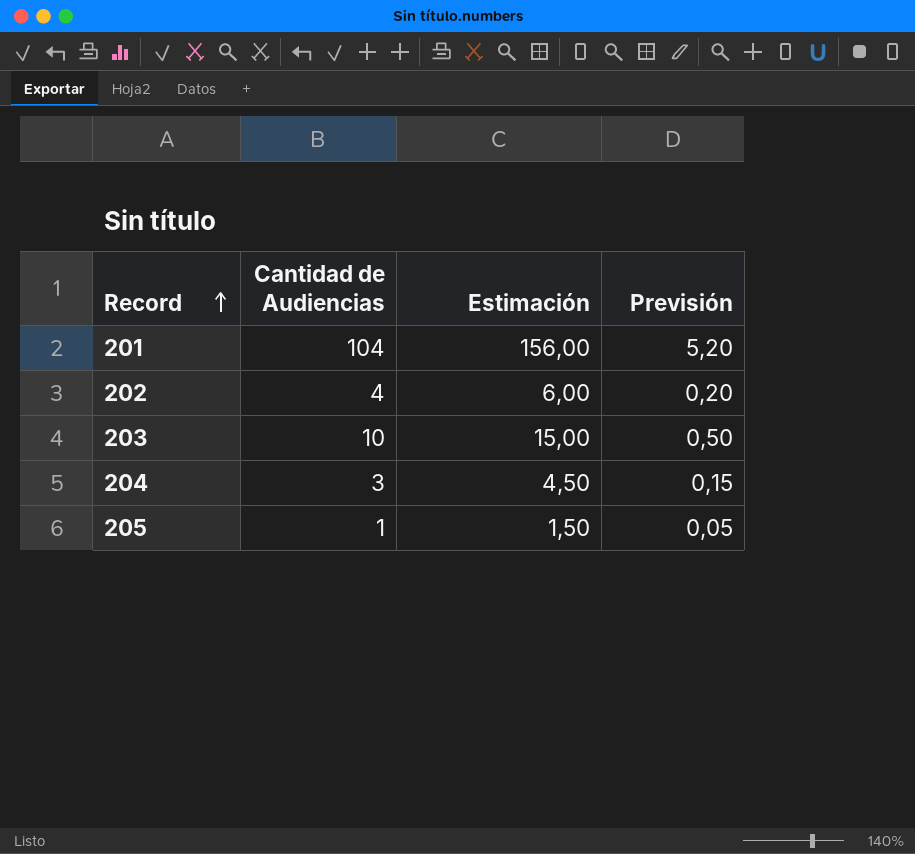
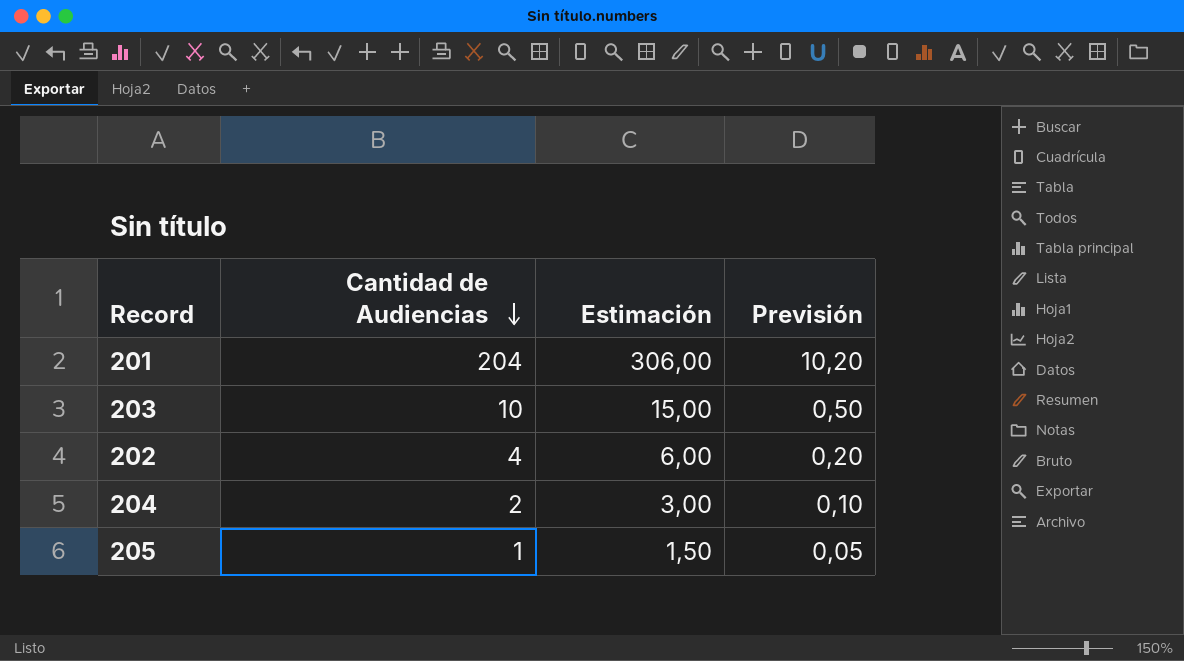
row order: Record ascending -> Cantidad de Audiencias descending
201 | Cantidad de Audiencias: 104 -> 204
201 | Estimación: 156,00 -> 306,00
201 | Previsión: 5,20 -> 10,20
204 | Cantidad de Audiencias: 3 -> 2
204 | Estimación: 4,50 -> 3,00
204 | Previsión: 0,15 -> 0,10

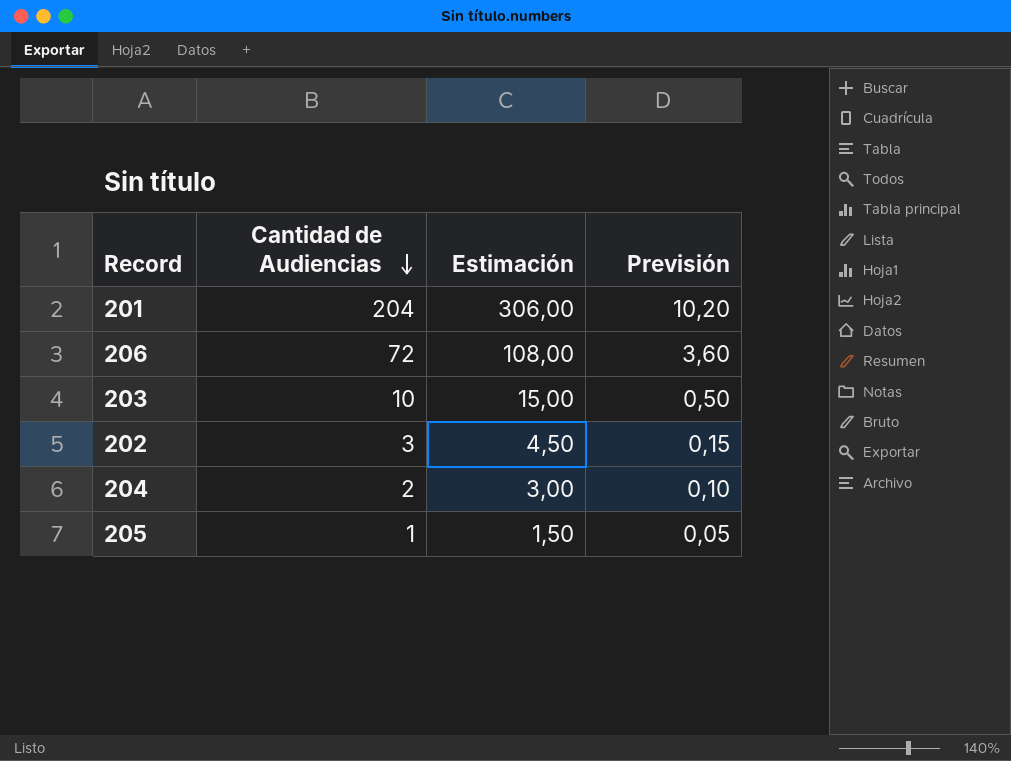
row 206: none -> 72 | 108,00 | 3,60
202 | Cantidad de Audiencias: 4 -> 3
202 | Estimación: 6,00 -> 4,50
202 | Previsión: 0,20 -> 0,15

